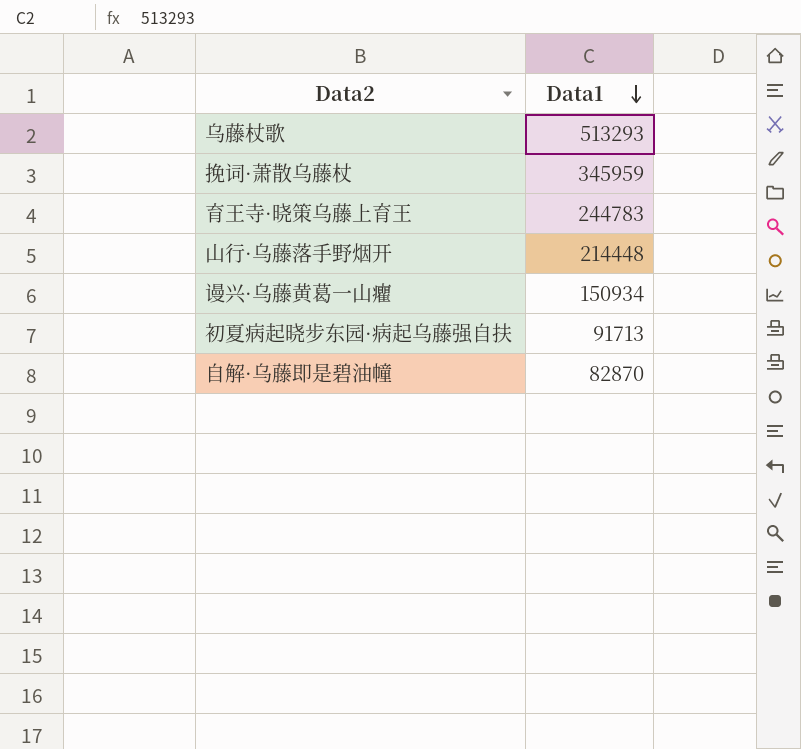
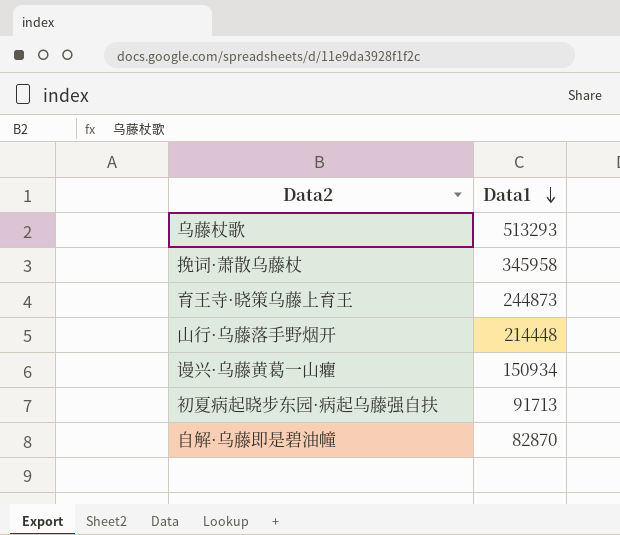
挽词·萧散乌藤杖 | Data1: 345959 -> 345958
育王寺·晓策乌藤上育王 | Data1: 244783 -> 244873

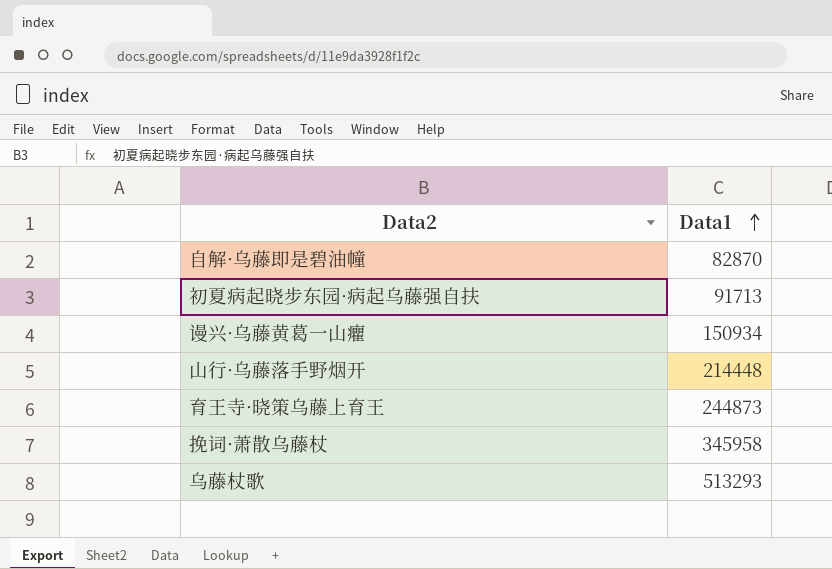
row order: Data1 descending -> Data1 ascending

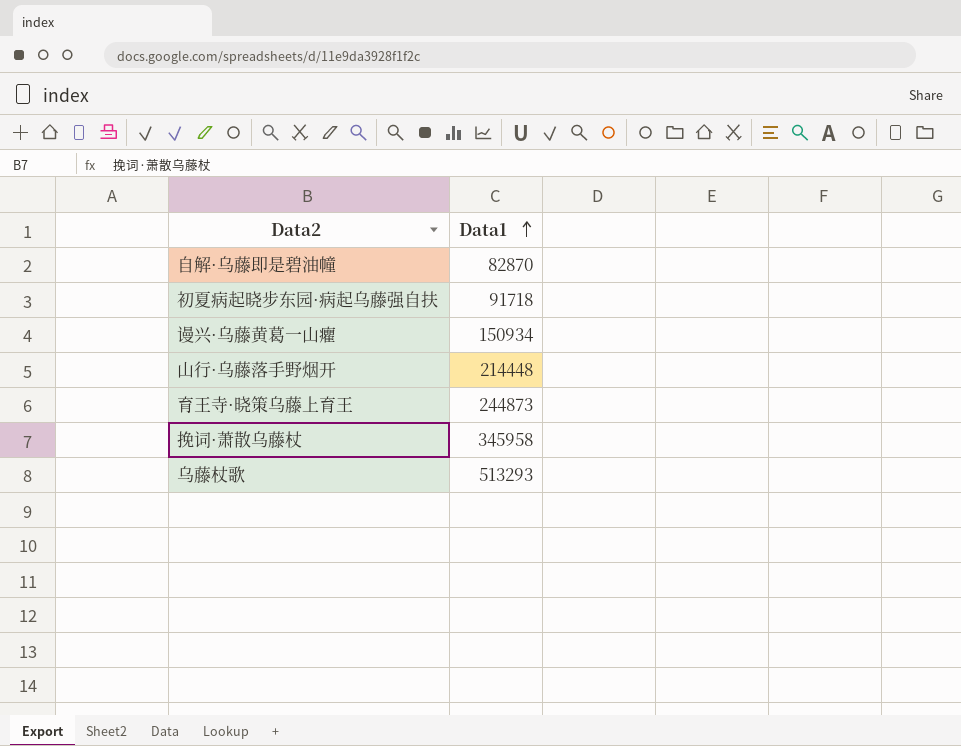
初夏病起晓步东园·病起乌藤强自扶 | Data1: 91713 -> 91718

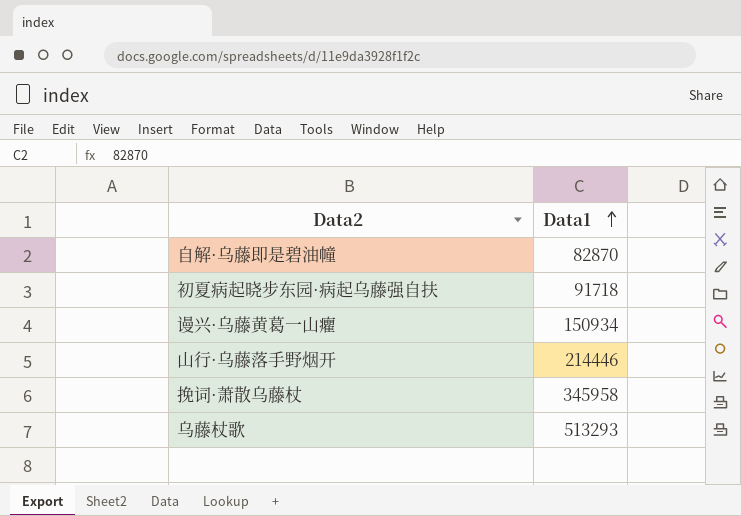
row 育王寺·晓策乌藤上育王: 244873 -> none
山行·乌藤落手野烟开 | Data1: 214448 -> 214446

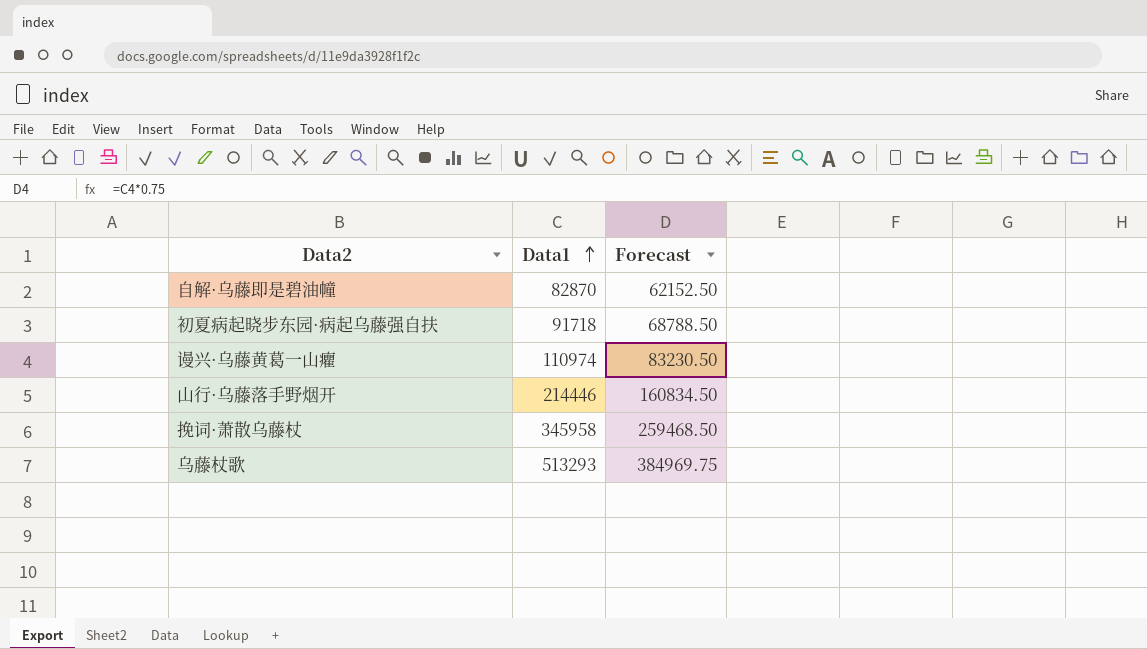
column Forecast | formula: none -> [Data1] * 0.75
谩兴·乌藤黄葛一山癯 | Data1: 150934 -> 110974

